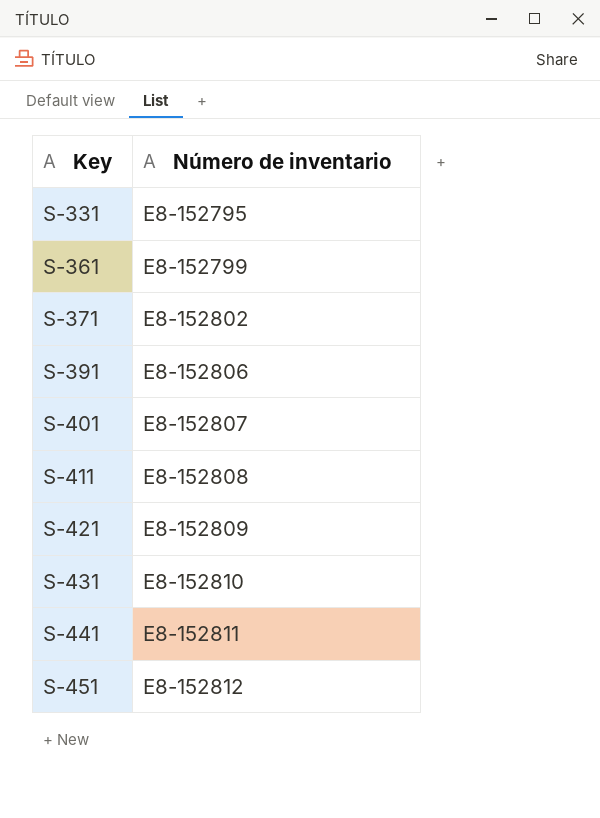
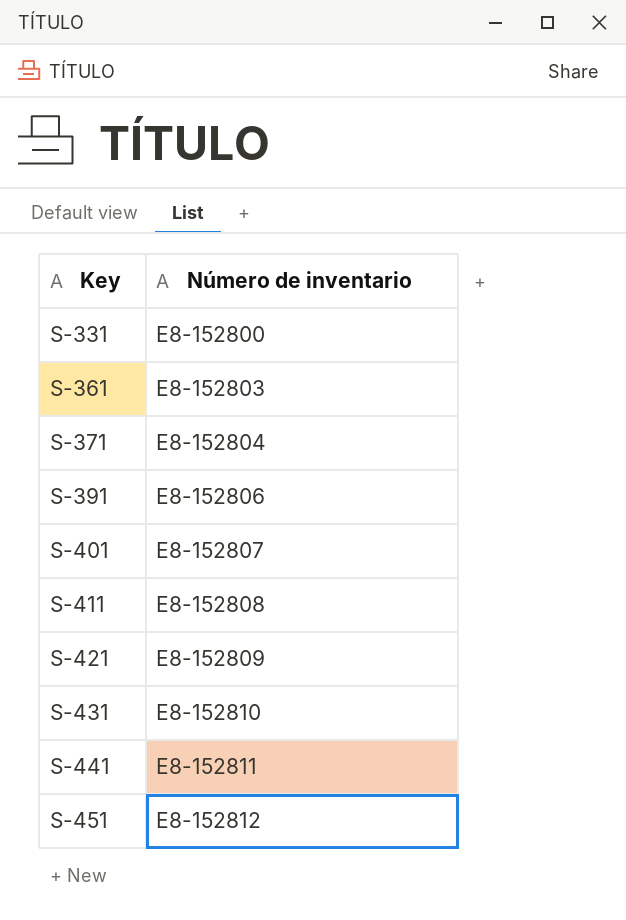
S-331 | Número de inventario: E8-152795 -> E8-152800
S-361 | Número de inventario: E8-152799 -> E8-152803
S-371 | Número de inventario: E8-152802 -> E8-152804

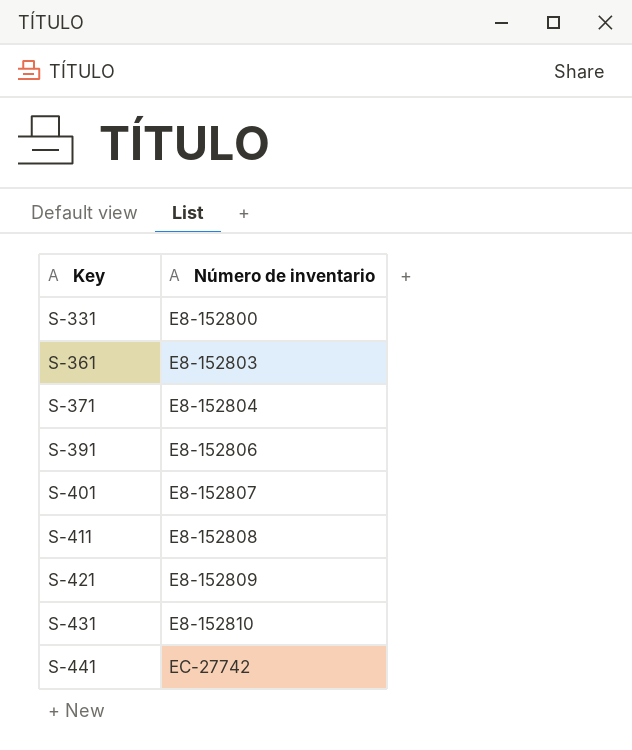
row S-451: E8-152812 -> none
S-441 | Número de inventario: E8-152811 -> EC-27742

